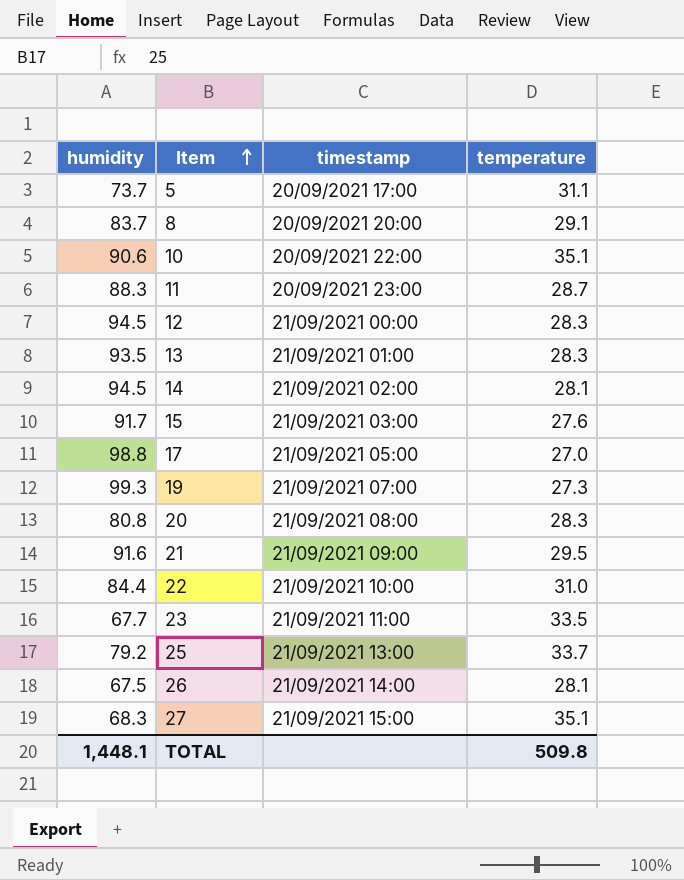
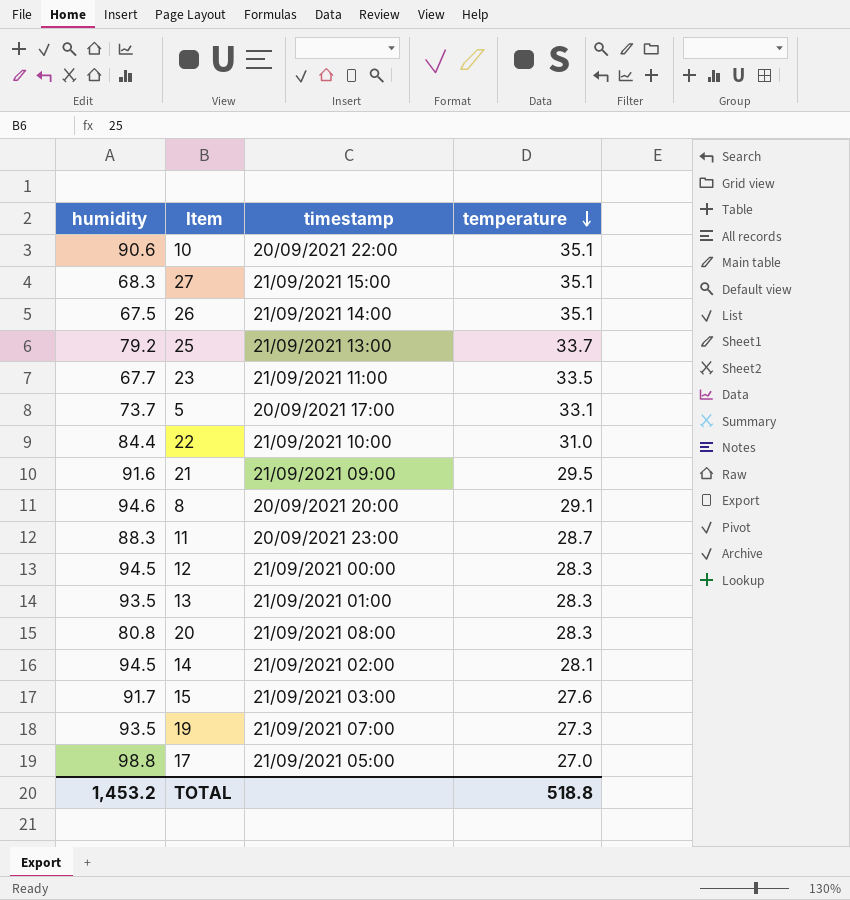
row order: Item ascending -> temperature descending
26 | temperature: 28.1 -> 35.1
5 | temperature: 31.1 -> 33.1
8 | humidity: 83.7 -> 94.6
19 | humidity: 99.3 -> 93.5
TOTAL | humidity: 1,448.1 -> 1,453.2
TOTAL | temperature: 509.8 -> 518.8

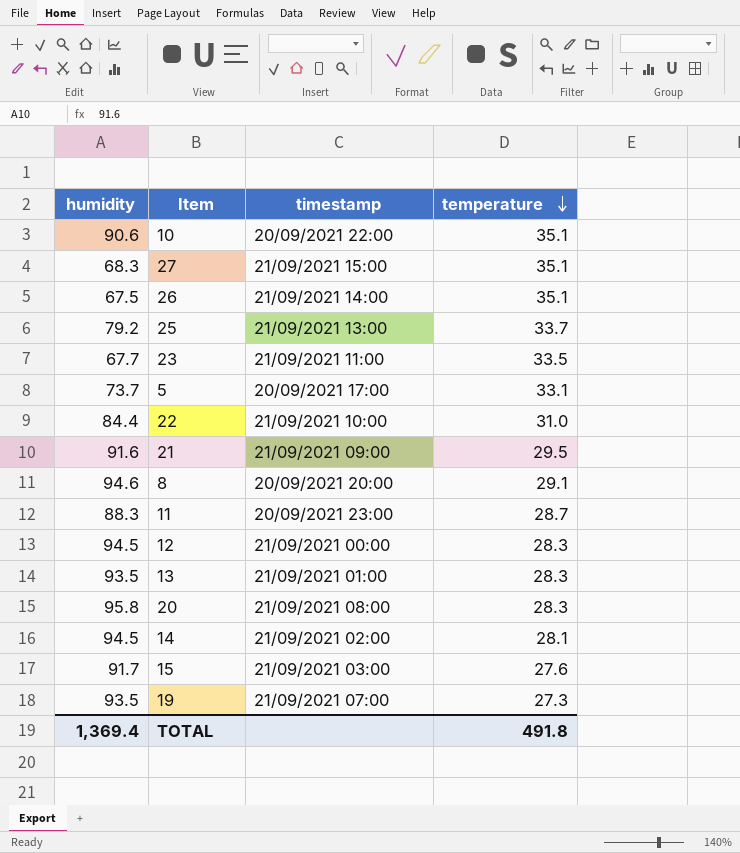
row 17: 98.8 | 21/09/2021 05:00 | 27.0 -> none
20 | humidity: 80.8 -> 95.8
TOTAL | humidity: 1,453.2 -> 1,369.4
TOTAL | temperature: 518.8 -> 491.8

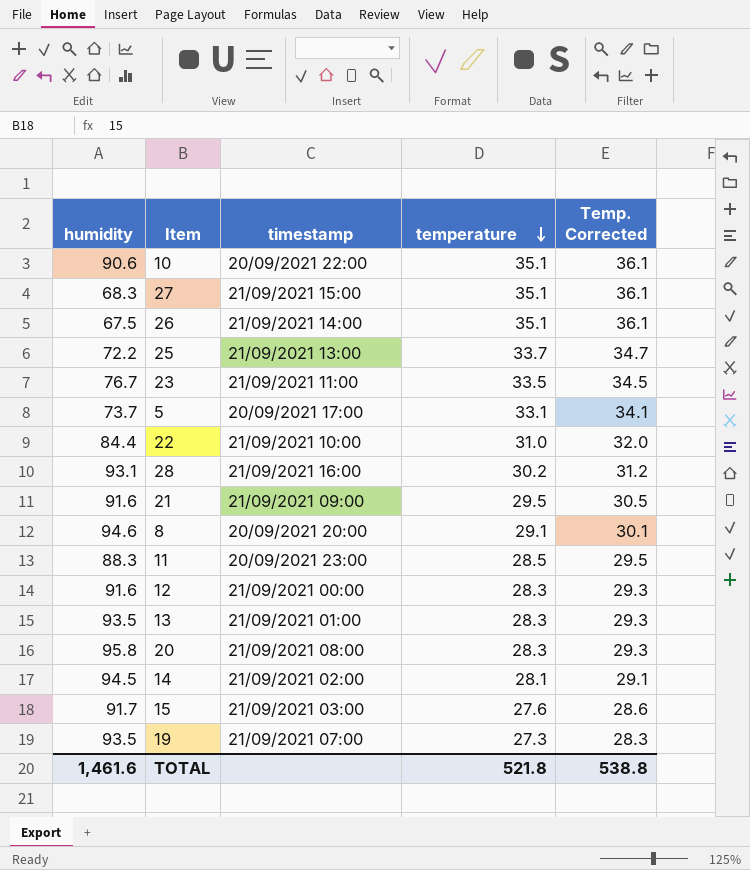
column Temp. Corrected | formula: none -> [temperature] + 1
25 | humidity: 79.2 -> 72.2
23 | humidity: 67.7 -> 76.7
row 28: none -> 93.1 | 21/09/2021 16:00 | 30.2 | 31.2
11 | temperature: 28.7 -> 28.5
12 | humidity: 94.5 -> 91.6
TOTAL | humidity: 1,369.4 -> 1,461.6
TOTAL | temperature: 491.8 -> 521.8

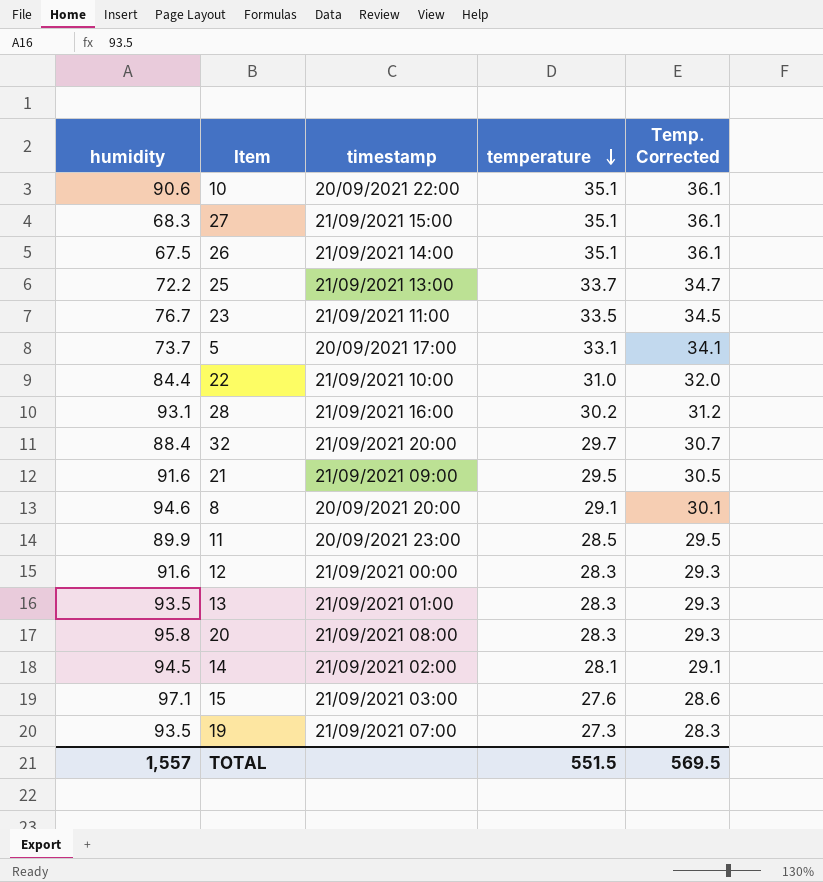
row 32: none -> 88.4 | 21/09/2021 20:00 | 29.7 | 30.7
11 | humidity: 88.3 -> 89.9
15 | humidity: 91.7 -> 97.1
TOTAL | humidity: 1,461.6 -> 1,557
TOTAL | temperature: 521.8 -> 551.5
TOTAL | Temp. Corrected: 538.8 -> 569.5

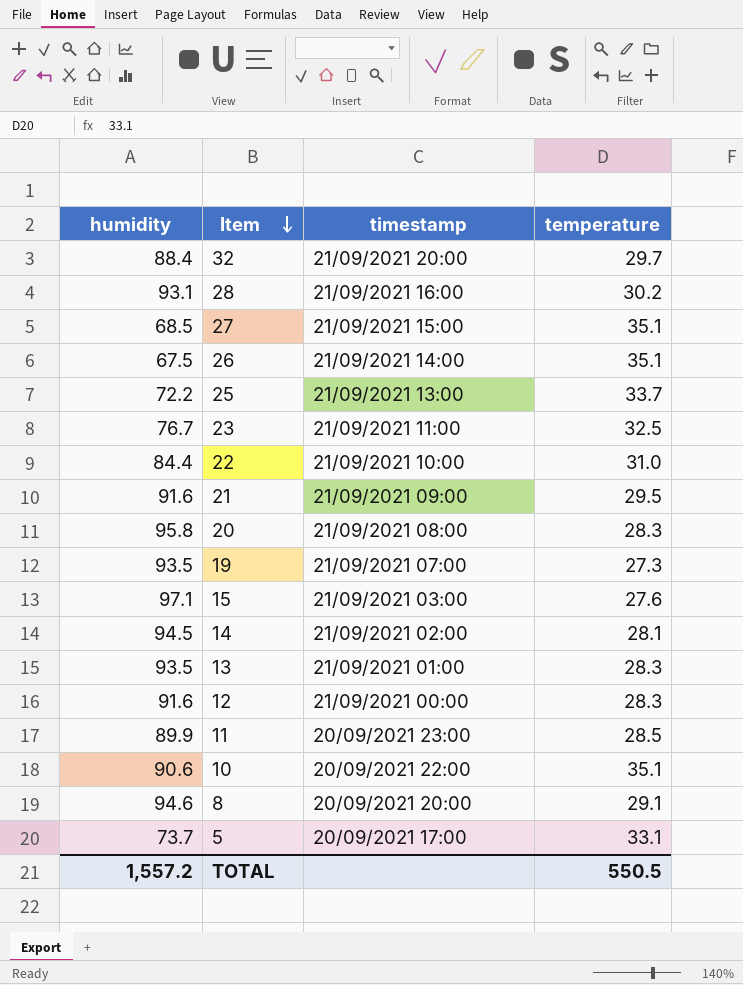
row order: temperature descending -> Item descending
column Temp. Corrected | formula: [temperature] + 1 -> none
27 | humidity: 68.3 -> 68.5
23 | temperature: 33.5 -> 32.5
TOTAL | humidity: 1,557 -> 1,557.2
TOTAL | temperature: 551.5 -> 550.5

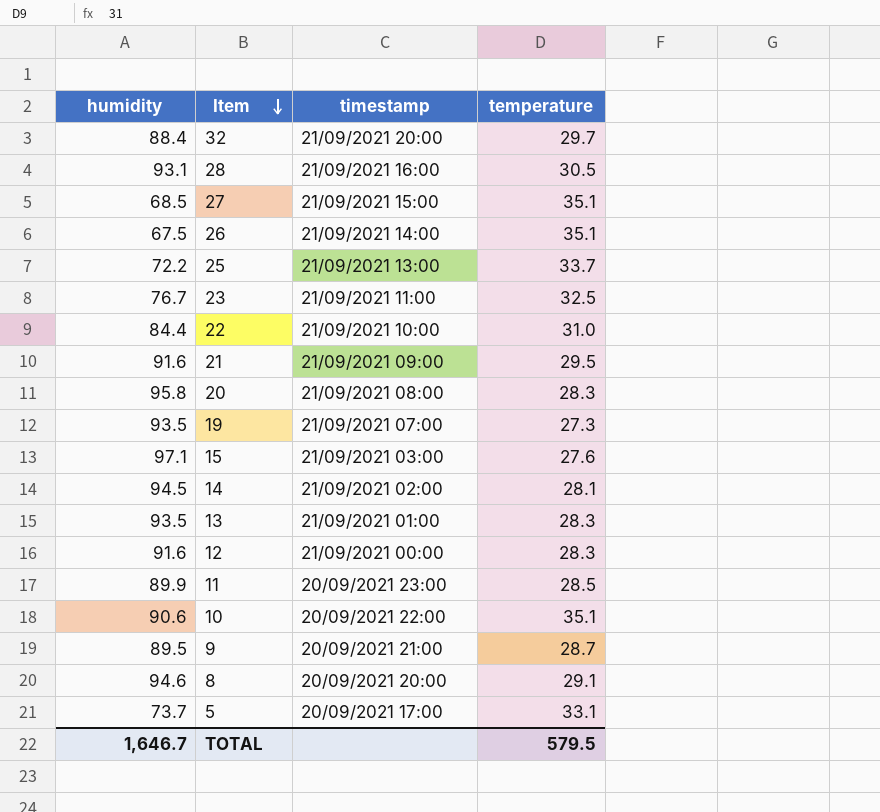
28 | temperature: 30.2 -> 30.5
row 9: none -> 89.5 | 20/09/2021 21:00 | 28.7
TOTAL | humidity: 1,557.2 -> 1,646.7
TOTAL | temperature: 550.5 -> 579.5

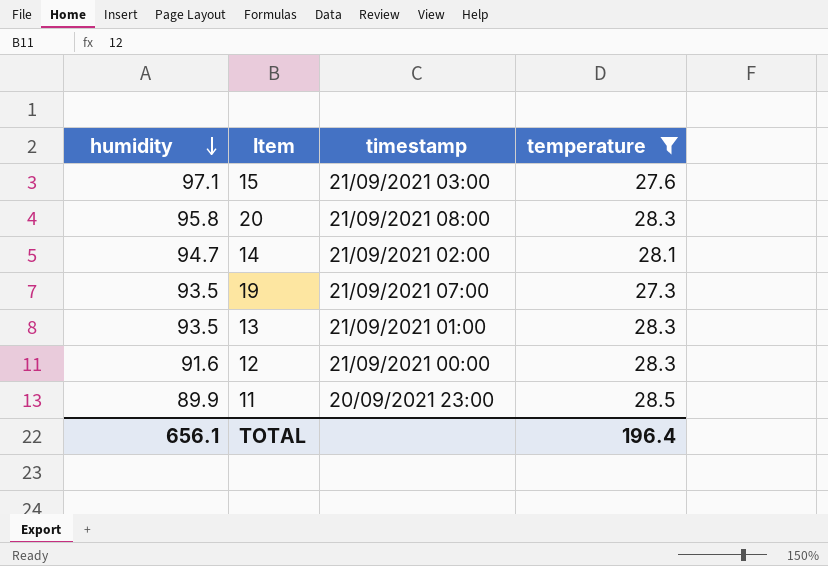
filter: none -> temperature <= 28.5
row order: Item descending -> humidity descending
14 | humidity: 94.5 -> 94.7
TOTAL | humidity: 1,646.7 -> 656.1
TOTAL | temperature: 579.5 -> 196.4

